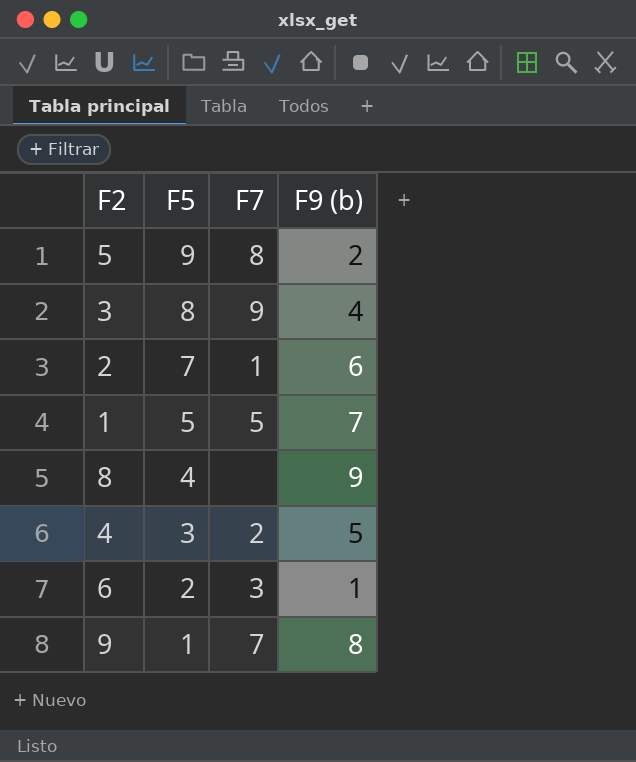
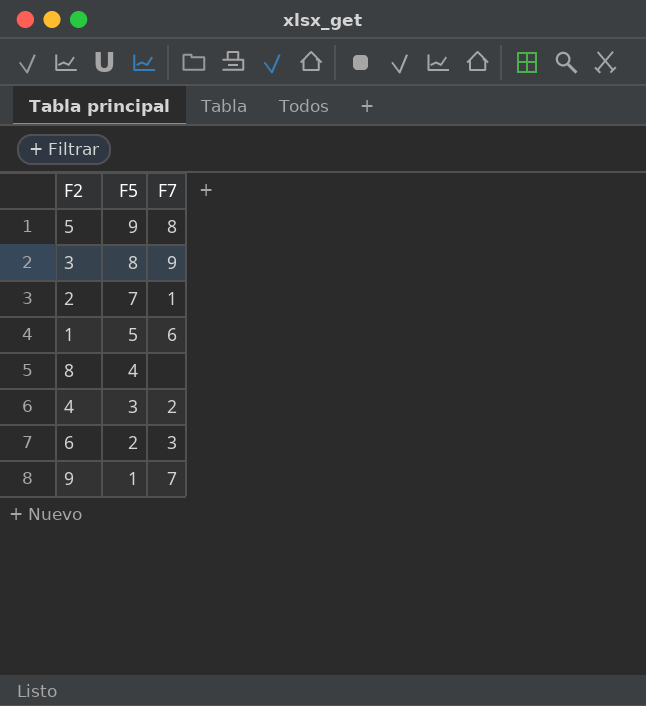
column F9 (b) | position: 4 -> none
1 | F7: 5 -> 6

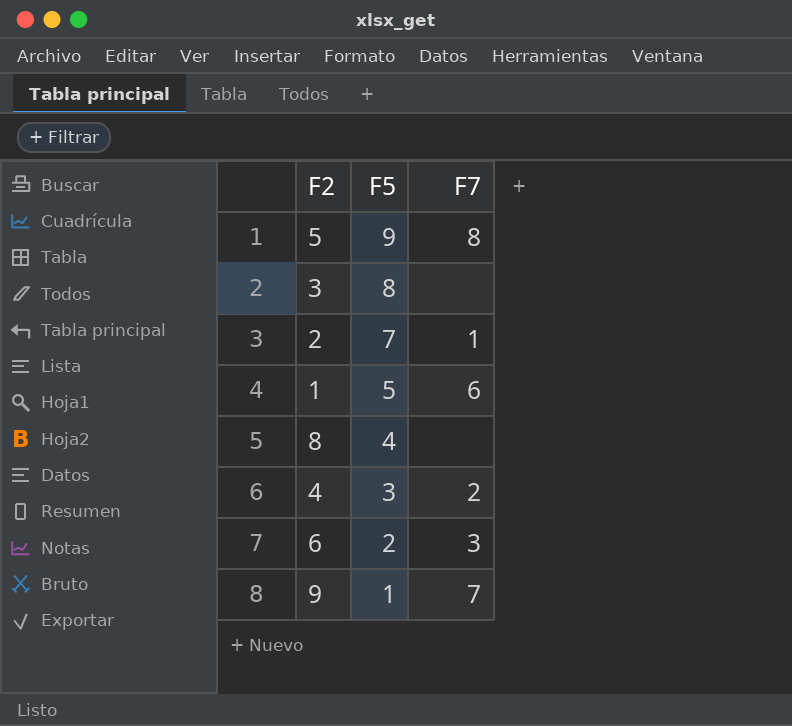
3 | F7: 9 -> none

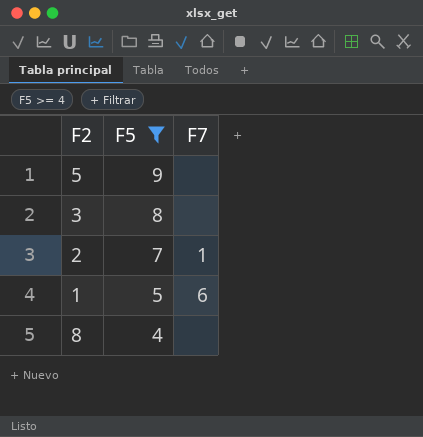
filter: none -> F5 >= 4
5 | F7: 8 -> none

